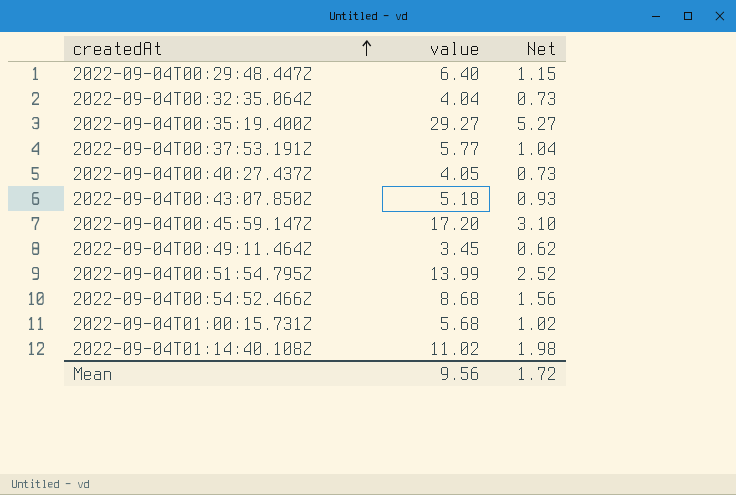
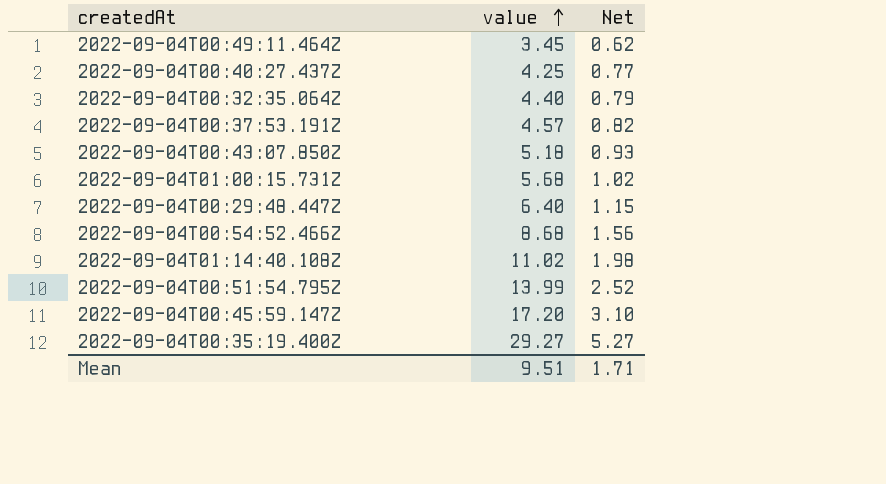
row order: createdAt ascending -> value ascending
2022-09-04T00:40:27.437Z | value: 4.05 -> 4.25
2022-09-04T00:40:27.437Z | Net: 0.73 -> 0.77
2022-09-04T00:32:35.064Z | value: 4.04 -> 4.40
2022-09-04T00:32:35.064Z | Net: 0.73 -> 0.79
2022-09-04T00:37:53.191Z | value: 5.77 -> 4.57
2022-09-04T00:37:53.191Z | Net: 1.04 -> 0.82
Mean | value: 9.56 -> 9.51
Mean | Net: 1.72 -> 1.71

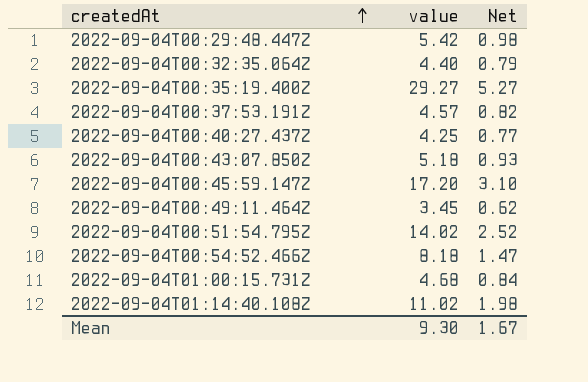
row order: value ascending -> createdAt ascending
2022-09-04T00:29:48.447Z | value: 6.40 -> 5.42
2022-09-04T00:29:48.447Z | Net: 1.15 -> 0.98
2022-09-04T00:51:54.795Z | value: 13.99 -> 14.02
2022-09-04T00:54:52.466Z | value: 8.68 -> 8.18
2022-09-04T00:54:52.466Z | Net: 1.56 -> 1.47
2022-09-04T01:00:15.731Z | value: 5.68 -> 4.68
2022-09-04T01:00:15.731Z | Net: 1.02 -> 0.84
Mean | value: 9.51 -> 9.30
Mean | Net: 1.71 -> 1.67

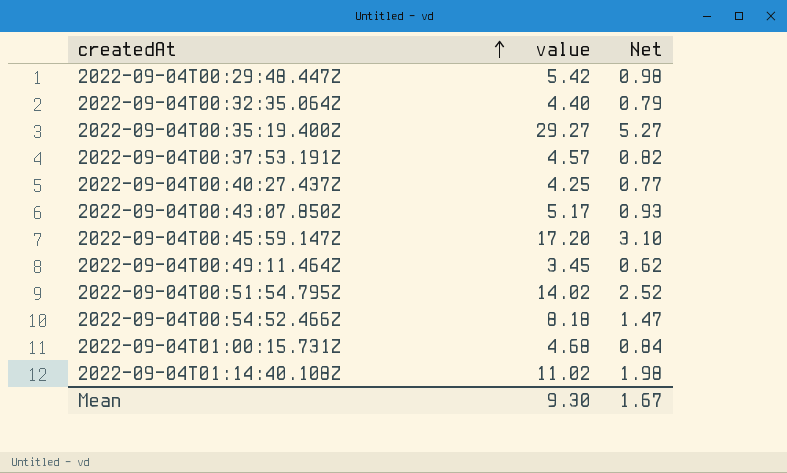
2022-09-04T00:43:07.850Z | value: 5.18 -> 5.17

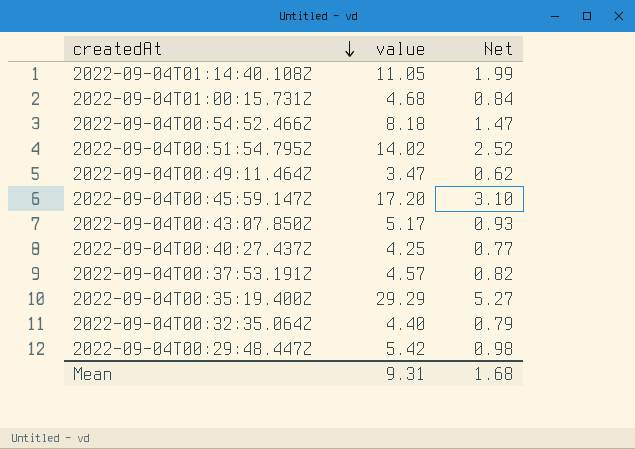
row order: createdAt ascending -> createdAt descending
2022-09-04T01:14:40.108Z | value: 11.02 -> 11.05
2022-09-04T01:14:40.108Z | Net: 1.98 -> 1.99
2022-09-04T00:49:11.464Z | value: 3.45 -> 3.47
2022-09-04T00:35:19.400Z | value: 29.27 -> 29.29
Mean | value: 9.30 -> 9.31
Mean | Net: 1.67 -> 1.68

